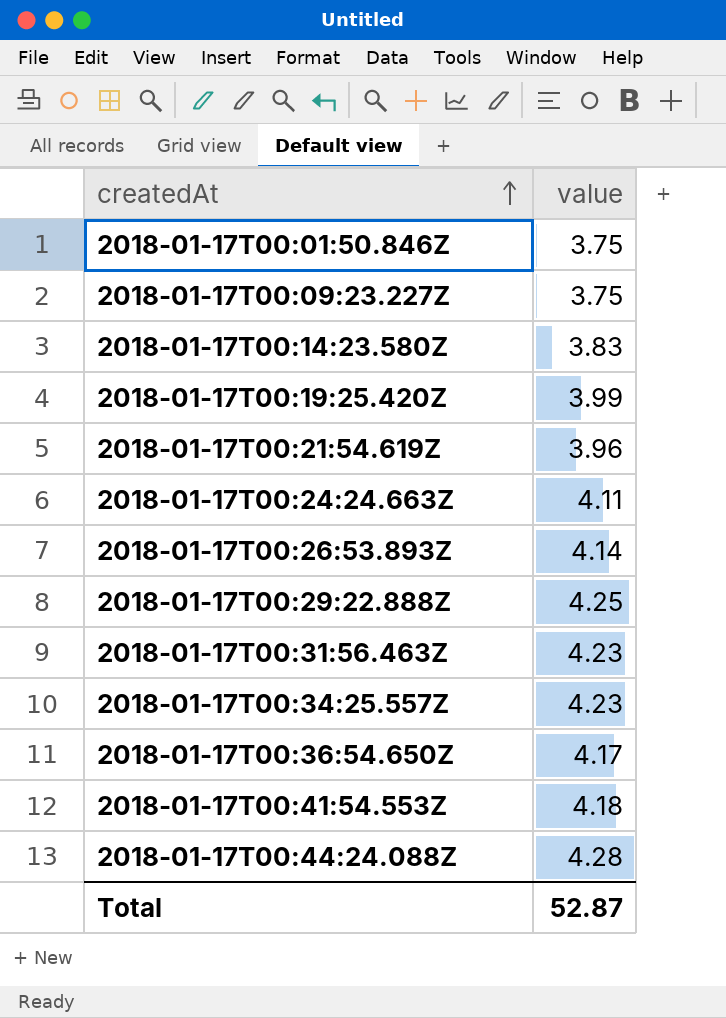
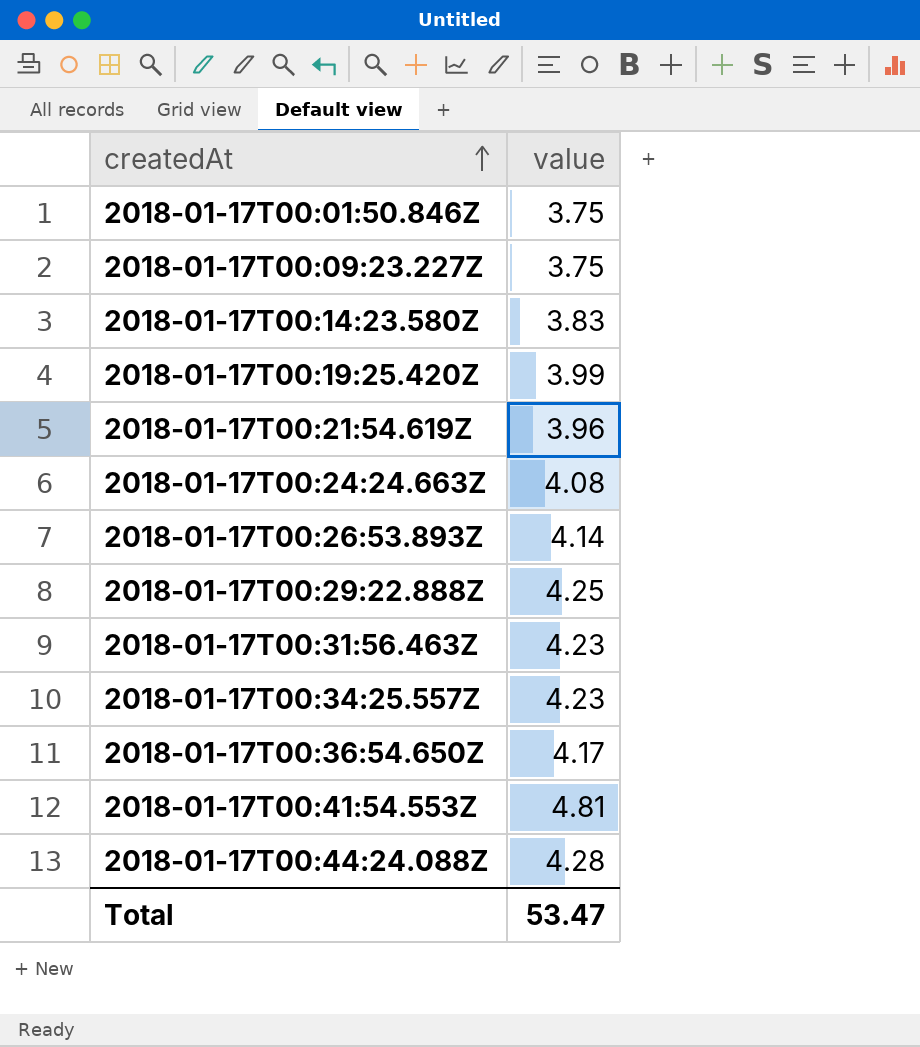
2018-01-17T00:24:24.663Z | value: 4.11 -> 4.08
2018-01-17T00:41:54.553Z | value: 4.18 -> 4.81
Total | value: 52.87 -> 53.47

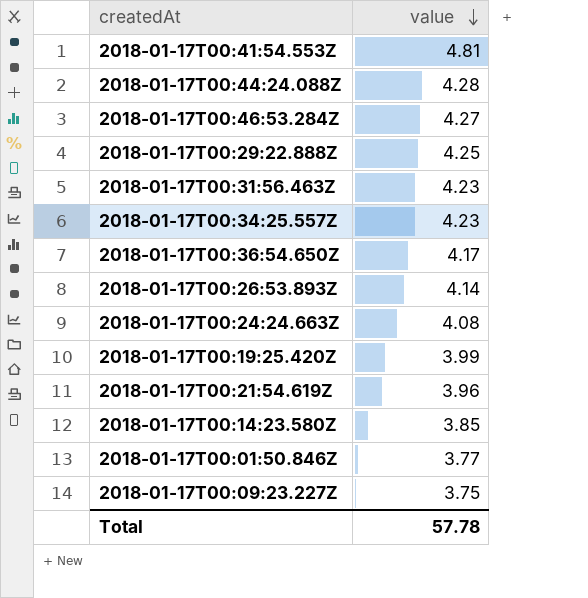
row order: createdAt ascending -> value descending
row 2018-01-17T00:46:53.284Z: none -> 4.27
2018-01-17T00:14:23.580Z | value: 3.83 -> 3.85
2018-01-17T00:01:50.846Z | value: 3.75 -> 3.77
Total | value: 53.47 -> 57.78

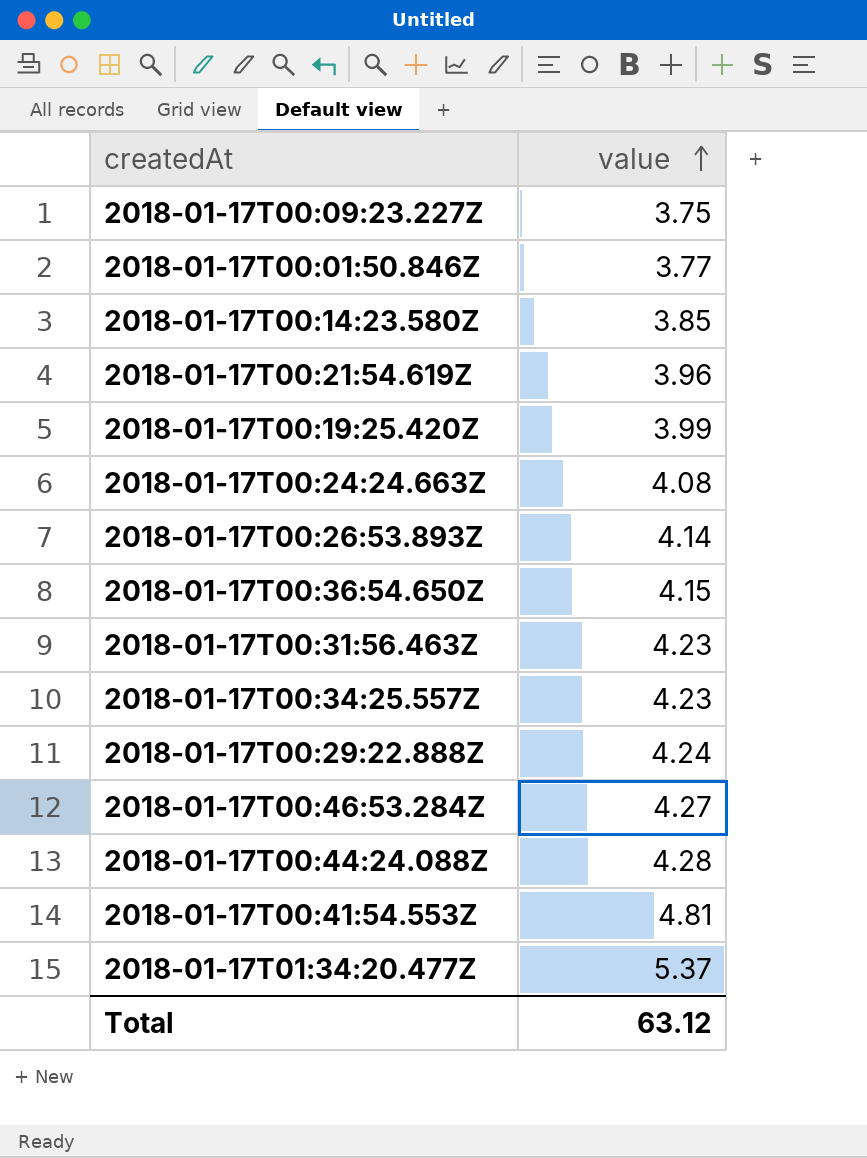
row order: value descending -> value ascending
2018-01-17T00:36:54.650Z | value: 4.17 -> 4.15
2018-01-17T00:29:22.888Z | value: 4.25 -> 4.24
row 2018-01-17T01:34:20.477Z: none -> 5.37
Total | value: 57.78 -> 63.12

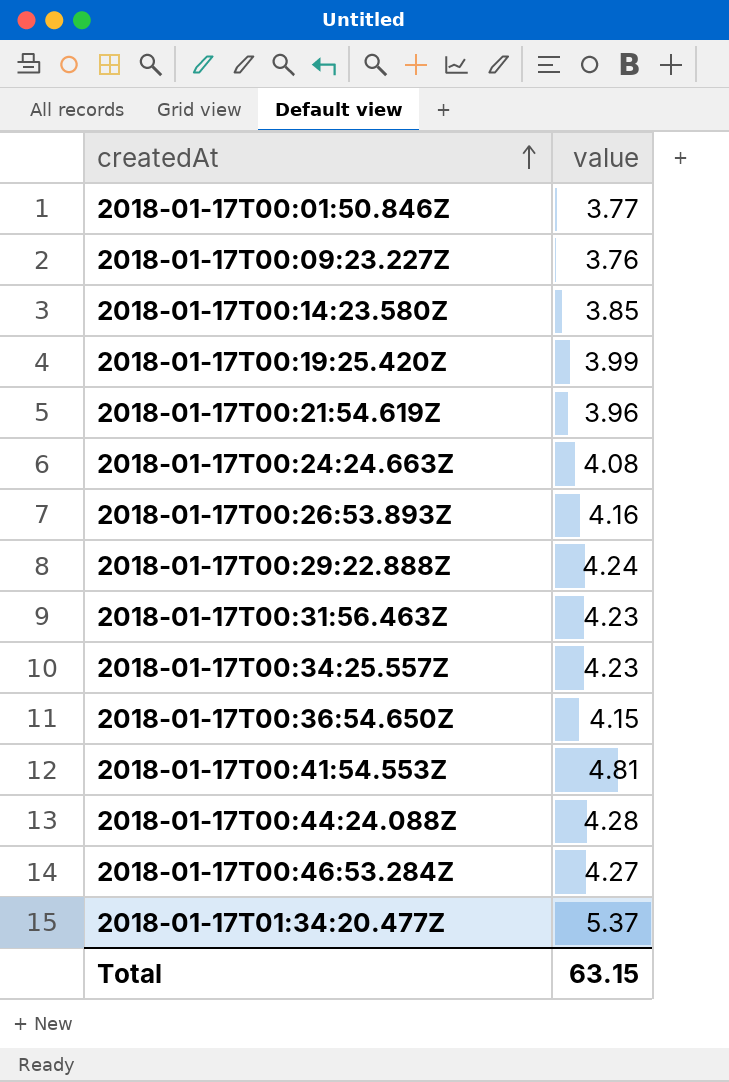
row order: value ascending -> createdAt ascending
2018-01-17T00:09:23.227Z | value: 3.75 -> 3.76
2018-01-17T00:26:53.893Z | value: 4.14 -> 4.16
Total | value: 63.12 -> 63.15

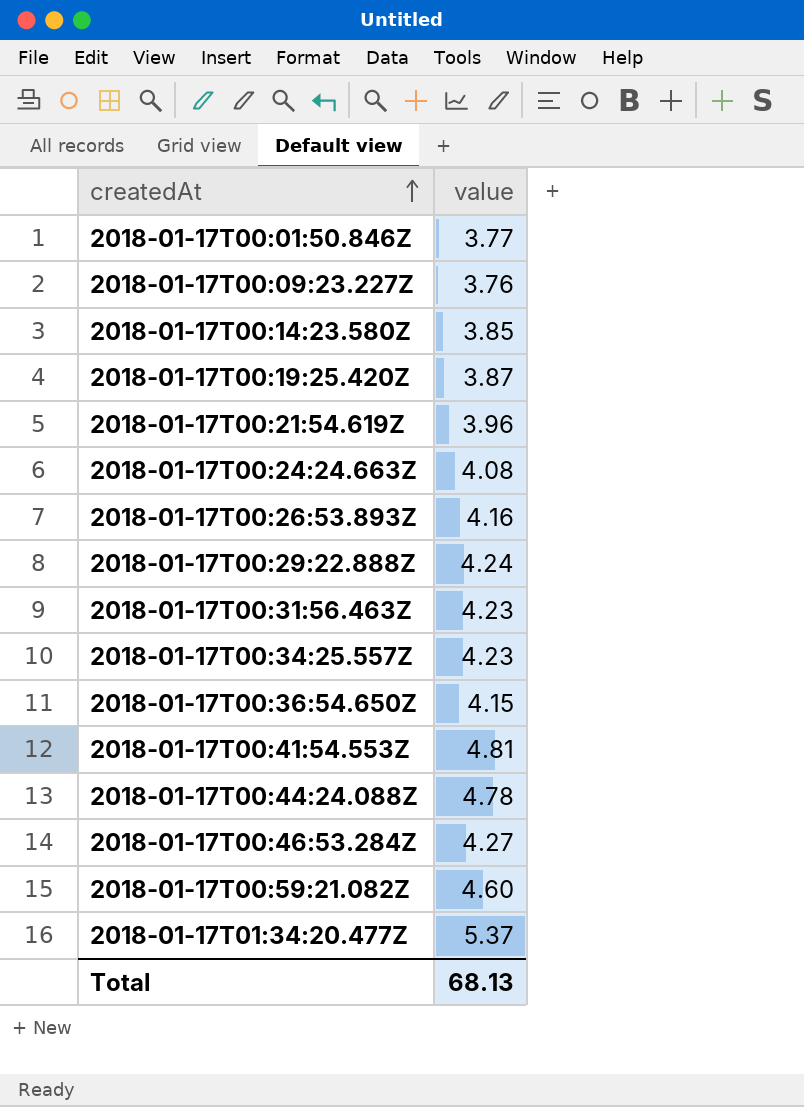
2018-01-17T00:19:25.420Z | value: 3.99 -> 3.87
2018-01-17T00:44:24.088Z | value: 4.28 -> 4.78
row 2018-01-17T00:59:21.082Z: none -> 4.60
Total | value: 63.15 -> 68.13

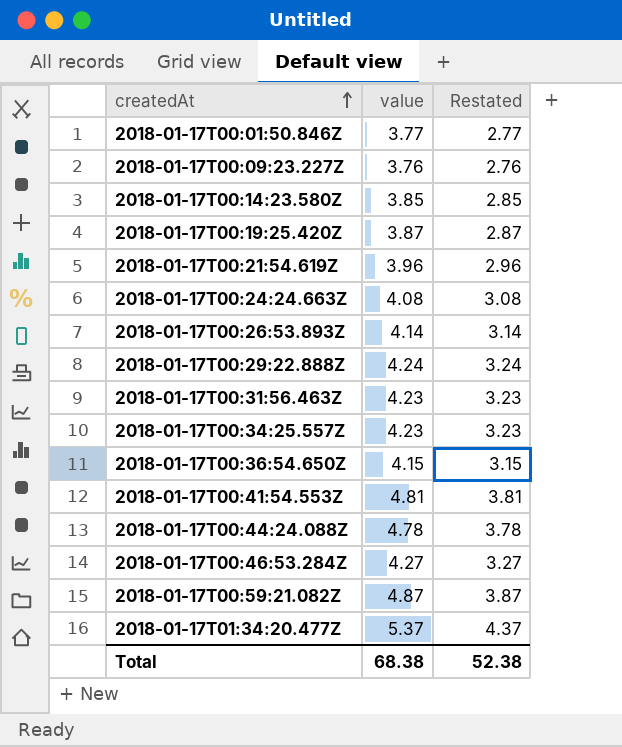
column Restated | formula: none -> [value] - 1
2018-01-17T00:26:53.893Z | value: 4.16 -> 4.14
2018-01-17T00:59:21.082Z | value: 4.60 -> 4.87
Total | value: 68.13 -> 68.38

